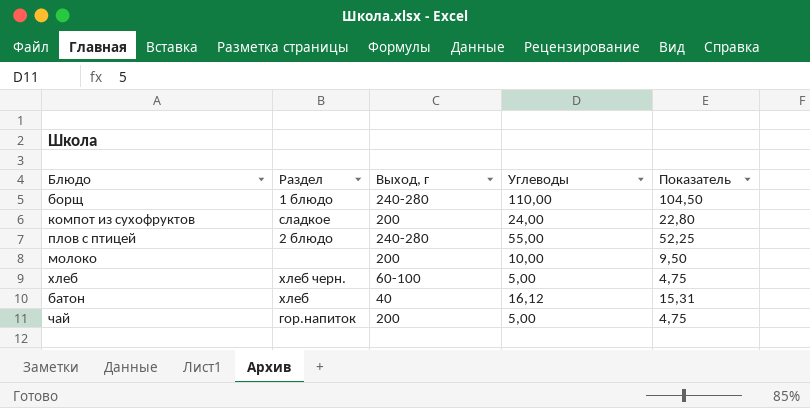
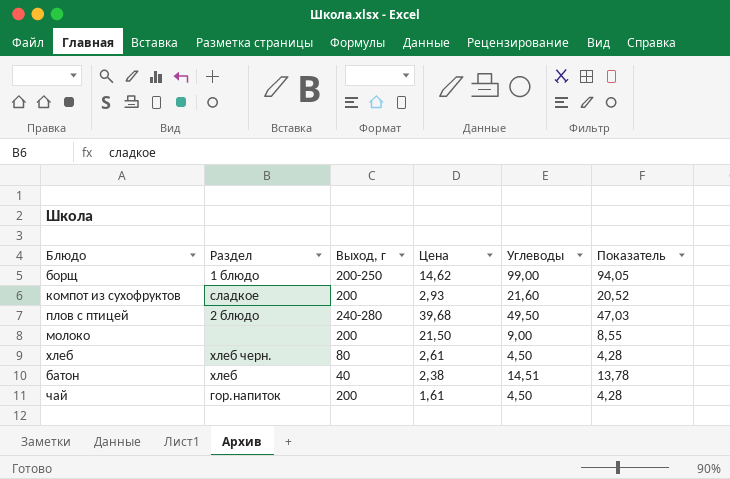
column Цена | position: none -> 4
борщ | Выход, г: 240-280 -> 200-250
борщ | Углеводы: 110,00 -> 99,00
борщ | Показатель: 104,50 -> 94,05
компот из сухофруктов | Углеводы: 24,00 -> 21,60
компот из сухофруктов | Показатель: 22,80 -> 20,52
плов с птицей | Углеводы: 55,00 -> 49,50
плов с птицей | Показатель: 52,25 -> 47,03
молоко | Углеводы: 10,00 -> 9,00
молоко | Показатель: 9,50 -> 8,55
хлеб | Выход, г: 60-100 -> 80
хлеб | Углеводы: 5,00 -> 4,50
хлеб | Показатель: 4,75 -> 4,28
батон | Углеводы: 16,12 -> 14,51
батон | Показатель: 15,31 -> 13,78
чай | Углеводы: 5,00 -> 4,50
чай | Показатель: 4,75 -> 4,28

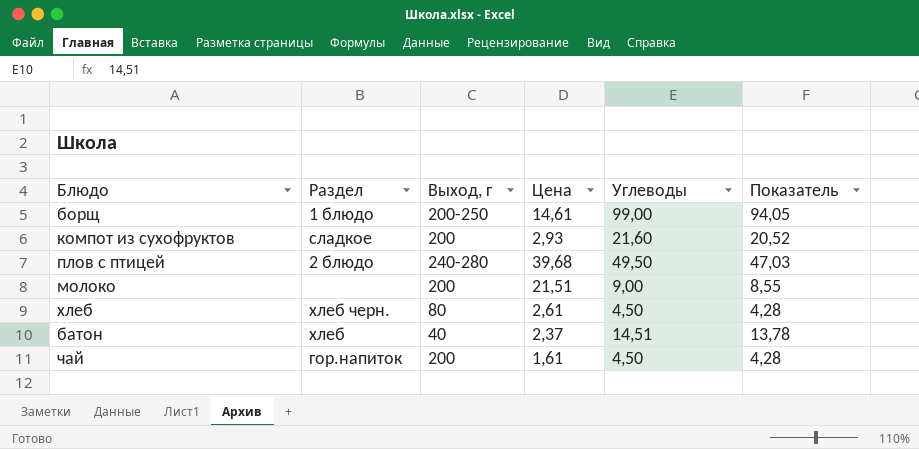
борщ | Цена: 14,62 -> 14,61
молоко | Цена: 21,50 -> 21,51
батон | Цена: 2,38 -> 2,37

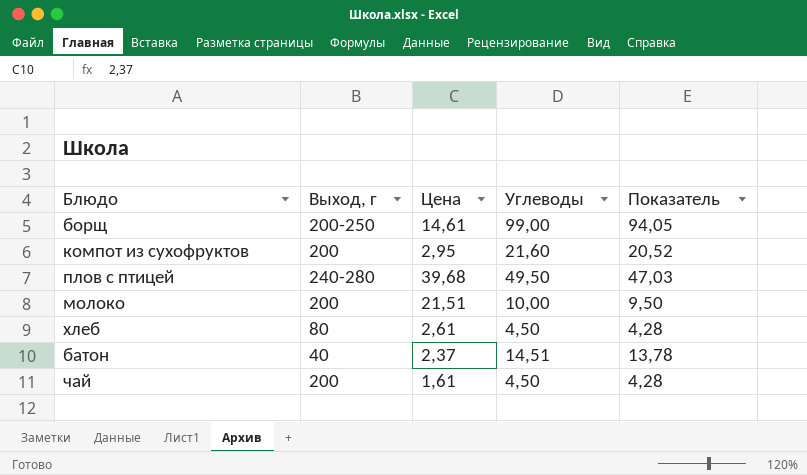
column Раздел | position: 2 -> none
компот из сухофруктов | Цена: 2,93 -> 2,95
молоко | Углеводы: 9,00 -> 10,00
молоко | Показатель: 8,55 -> 9,50

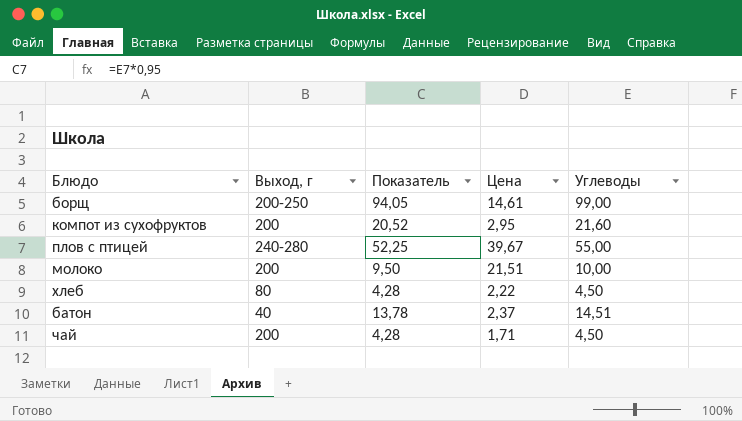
column Показатель | position: 5 -> 3
плов с птицей | Показатель: 47,03 -> 52,25
плов с птицей | Цена: 39,68 -> 39,67
плов с птицей | Углеводы: 49,50 -> 55,00
хлеб | Цена: 2,61 -> 2,22
чай | Цена: 1,61 -> 1,71

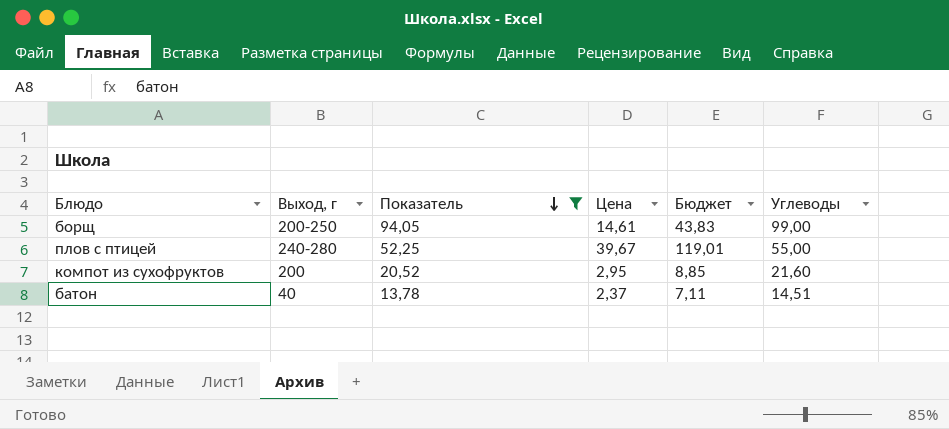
filter: none -> Показатель >= 13,78
row order: none -> Показатель descending
column Бюджет | formula: none -> [Цена] * 3

